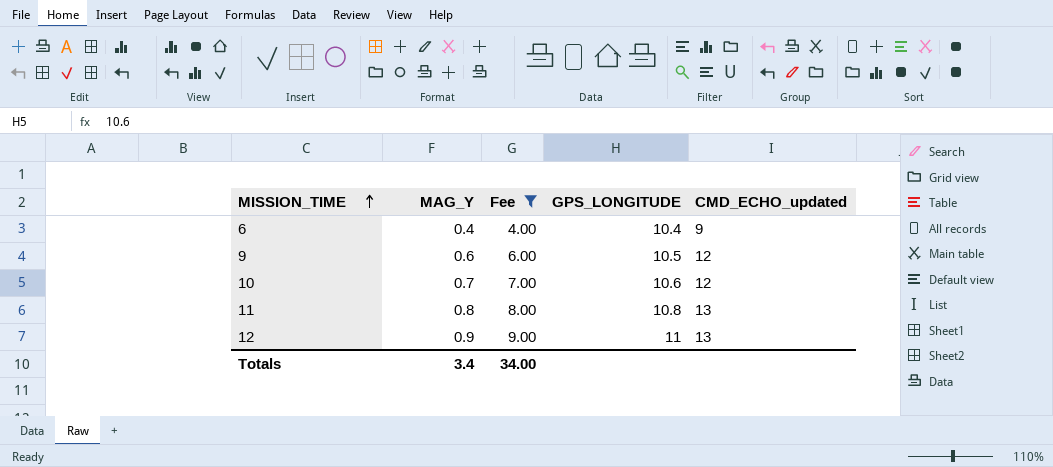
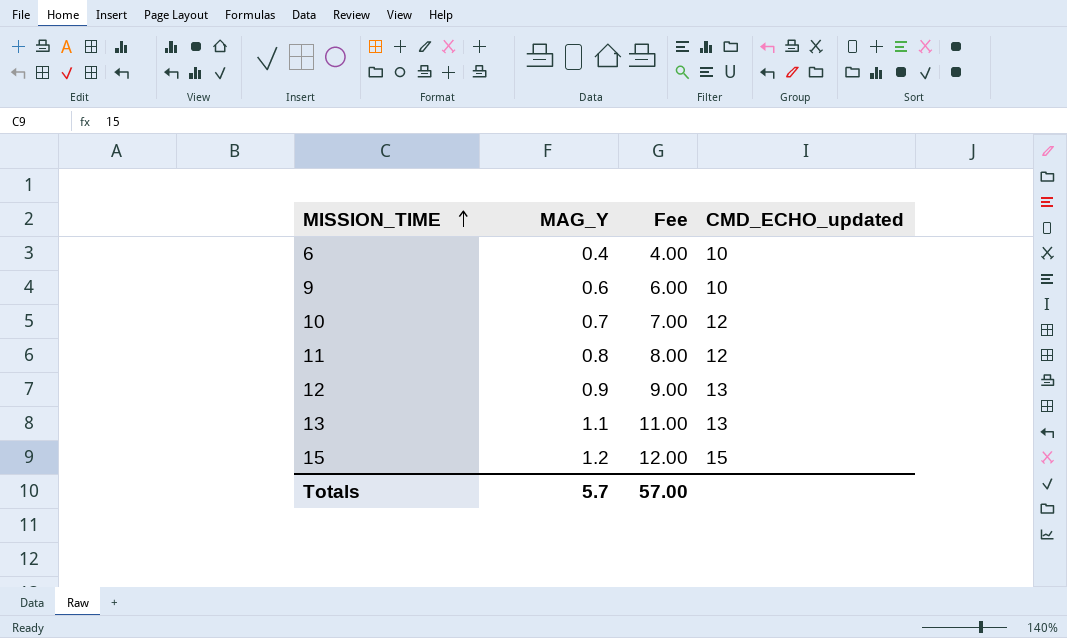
filter: Fee <= 9.00 -> none
column GPS_LONGITUDE | position: 4 -> none
6 | CMD_ECHO_updated: 9 -> 10
9 | CMD_ECHO_updated: 12 -> 10
11 | CMD_ECHO_updated: 13 -> 12
Totals | MAG_Y: 3.4 -> 5.7
Totals | Fee: 34.00 -> 57.00

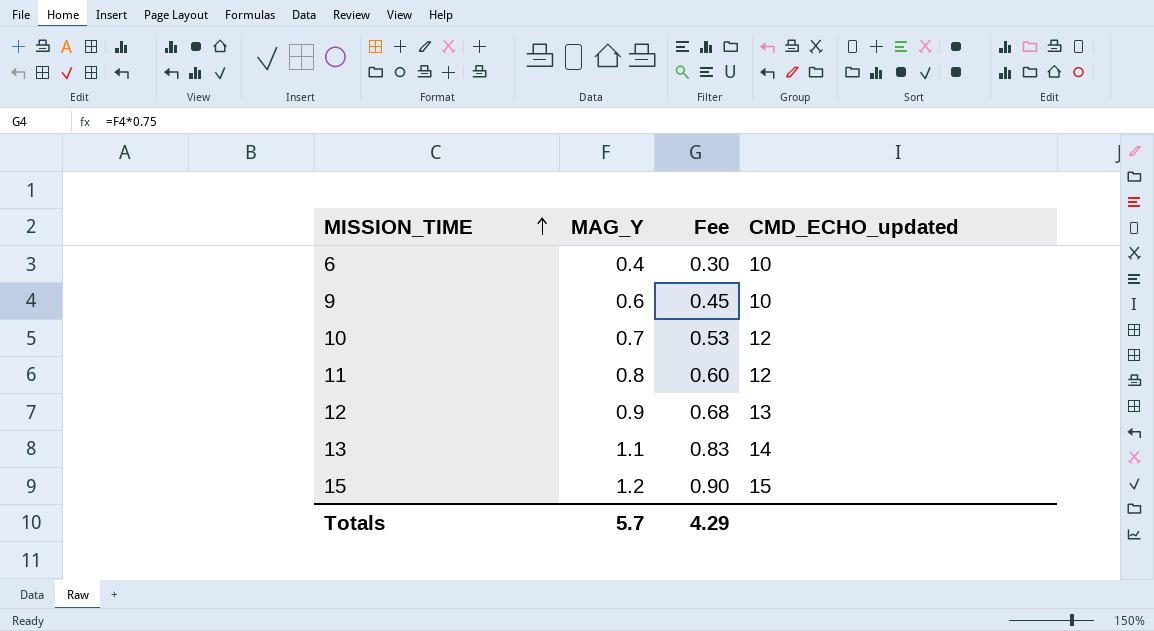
column Fee | formula: [MAG_Y] * 10 -> [MAG_Y] * 0.75
13 | CMD_ECHO_updated: 13 -> 14
Totals | Fee: 57.00 -> 4.29

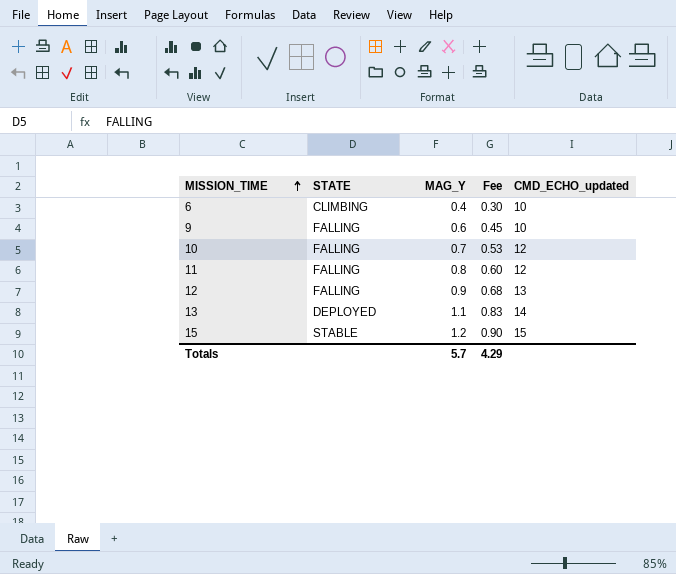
column STATE | position: none -> 2

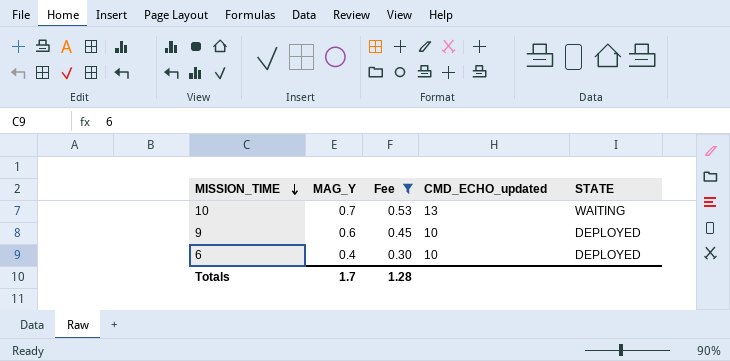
filter: none -> Fee <= 0.53
row order: MISSION_TIME ascending -> MISSION_TIME descending
column STATE | position: 2 -> 5
10 | CMD_ECHO_updated: 12 -> 13
10 | STATE: FALLING -> WAITING
9 | STATE: FALLING -> DEPLOYED
6 | STATE: CLIMBING -> DEPLOYED
Totals | MAG_Y: 5.7 -> 1.7
Totals | Fee: 4.29 -> 1.28

